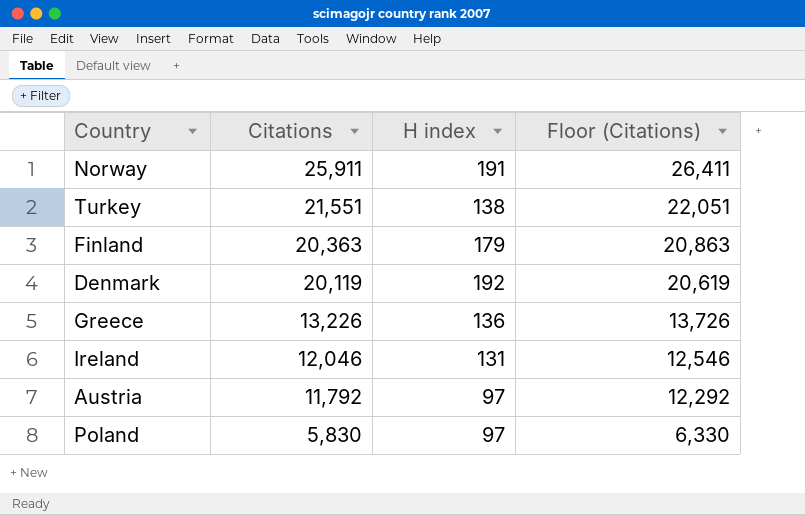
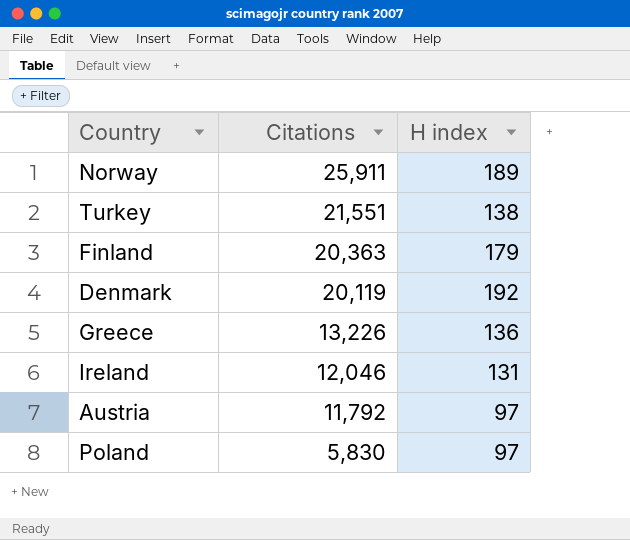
column Floor (Citations) | formula: [Citations] + 500 -> none
Norway | H index: 191 -> 189

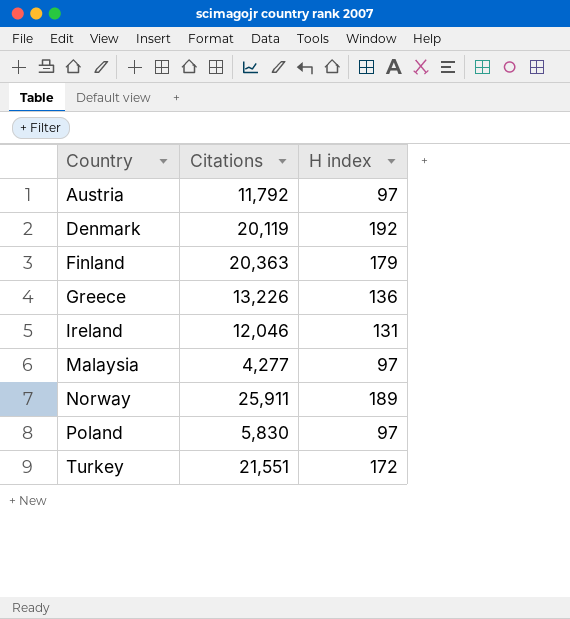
row order: Citations descending -> Country ascending
row Malaysia: none -> 4,277 | 97
Turkey | H index: 138 -> 172

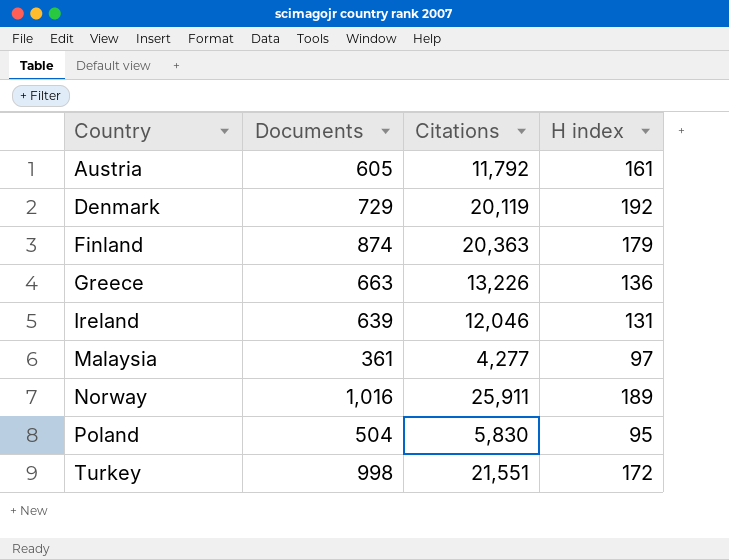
column Documents | position: none -> 2
Austria | H index: 97 -> 161
Poland | H index: 97 -> 95

